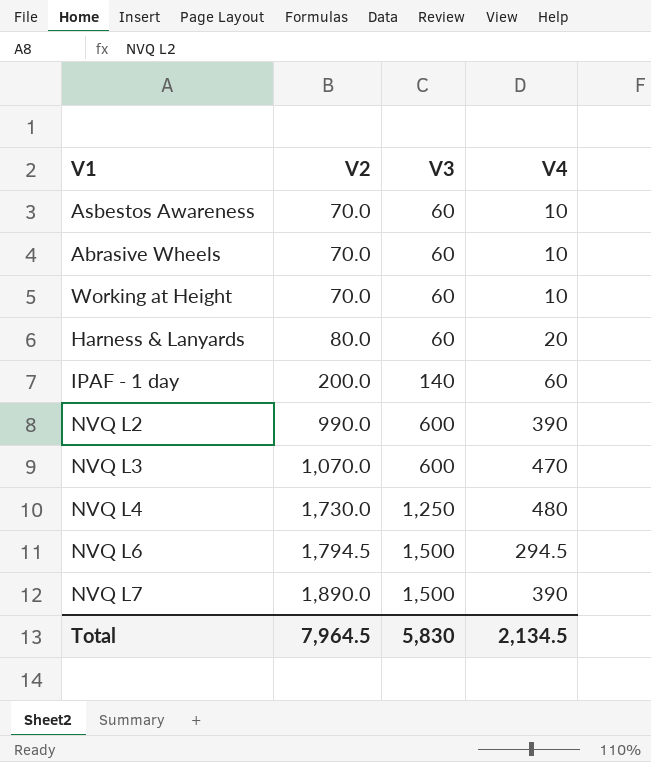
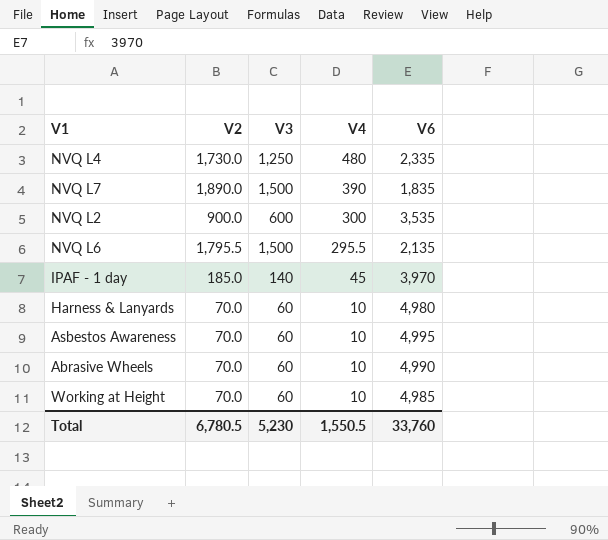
row order: V2 ascending -> V4 descending
column V6 | position: none -> 5
row NVQ L3: 1,070.0 | 600 | 470 -> none
NVQ L2 | V2: 990.0 -> 900.0
NVQ L2 | V4: 390 -> 300
NVQ L6 | V2: 1,794.5 -> 1,795.5
NVQ L6 | V4: 294.5 -> 295.5
IPAF - 1 day | V2: 200.0 -> 185.0
IPAF - 1 day | V4: 60 -> 45
Harness & Lanyards | V2: 80.0 -> 70.0
Harness & Lanyards | V4: 20 -> 10
Total | V2: 7,964.5 -> 6,780.5
Total | V3: 5,830 -> 5,230
Total | V4: 2,134.5 -> 1,550.5

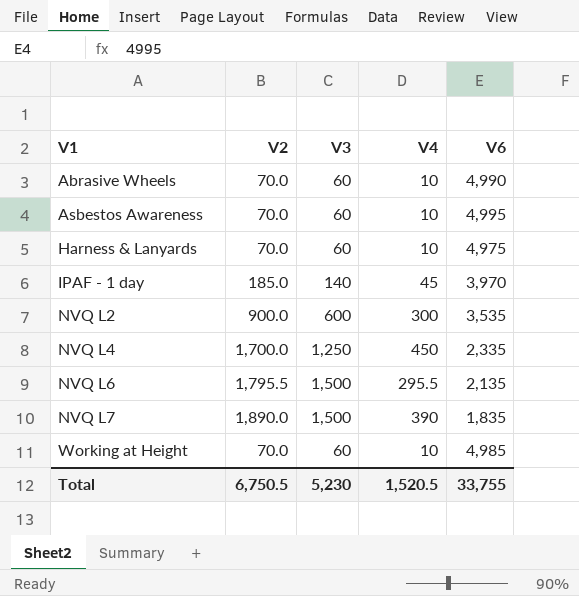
row order: V4 descending -> V1 ascending
Harness & Lanyards | V6: 4,980 -> 4,975
NVQ L4 | V2: 1,730.0 -> 1,700.0
NVQ L4 | V4: 480 -> 450
Total | V2: 6,780.5 -> 6,750.5
Total | V4: 1,550.5 -> 1,520.5
Total | V6: 33,760 -> 33,755

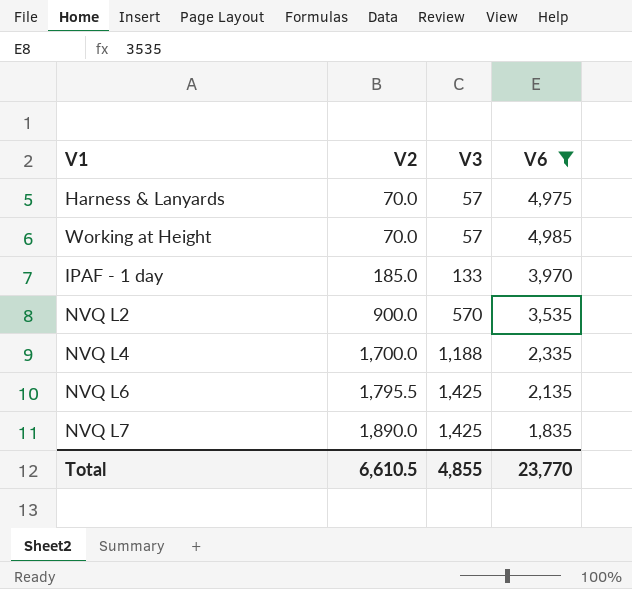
filter: none -> V6 <= 4,985
row order: V1 ascending -> V2 ascending
column V4 | formula: [V2] - [V3] -> none
Harness & Lanyards | V3: 60 -> 57
Working at Height | V3: 60 -> 57
IPAF - 1 day | V3: 140 -> 133
NVQ L2 | V3: 600 -> 570
NVQ L4 | V3: 1,250 -> 1,188
NVQ L6 | V3: 1,500 -> 1,425
NVQ L7 | V3: 1,500 -> 1,425
Total | V2: 6,750.5 -> 6,610.5
Total | V3: 5,230 -> 4,855
Total | V6: 33,755 -> 23,770

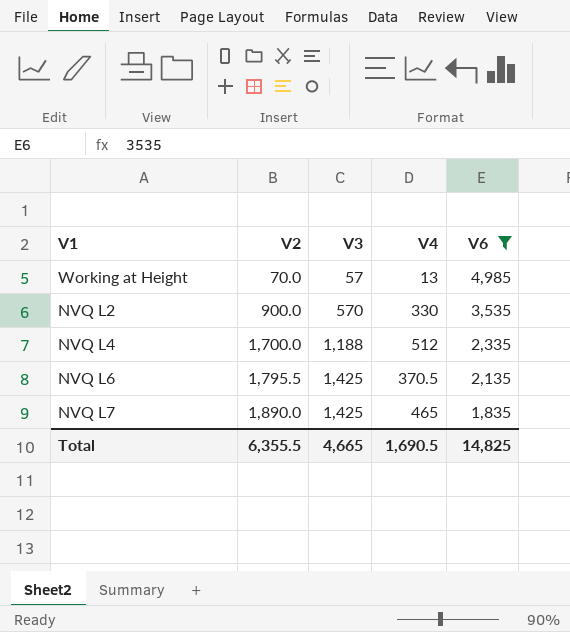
column V4 | formula: none -> [V2] - [V3]
row Harness & Lanyards: 70.0 | 57 | 4,975 -> none
row IPAF - 1 day: 185.0 | 133 | 3,970 -> none
Total | V2: 6,610.5 -> 6,355.5
Total | V3: 4,855 -> 4,665
Total | V6: 23,770 -> 14,825

